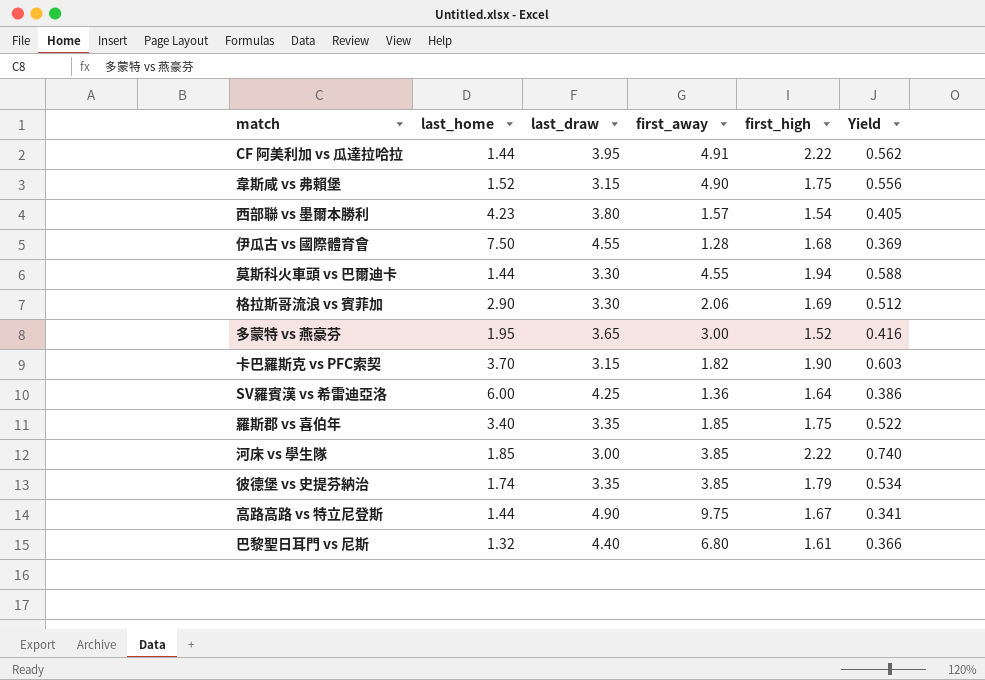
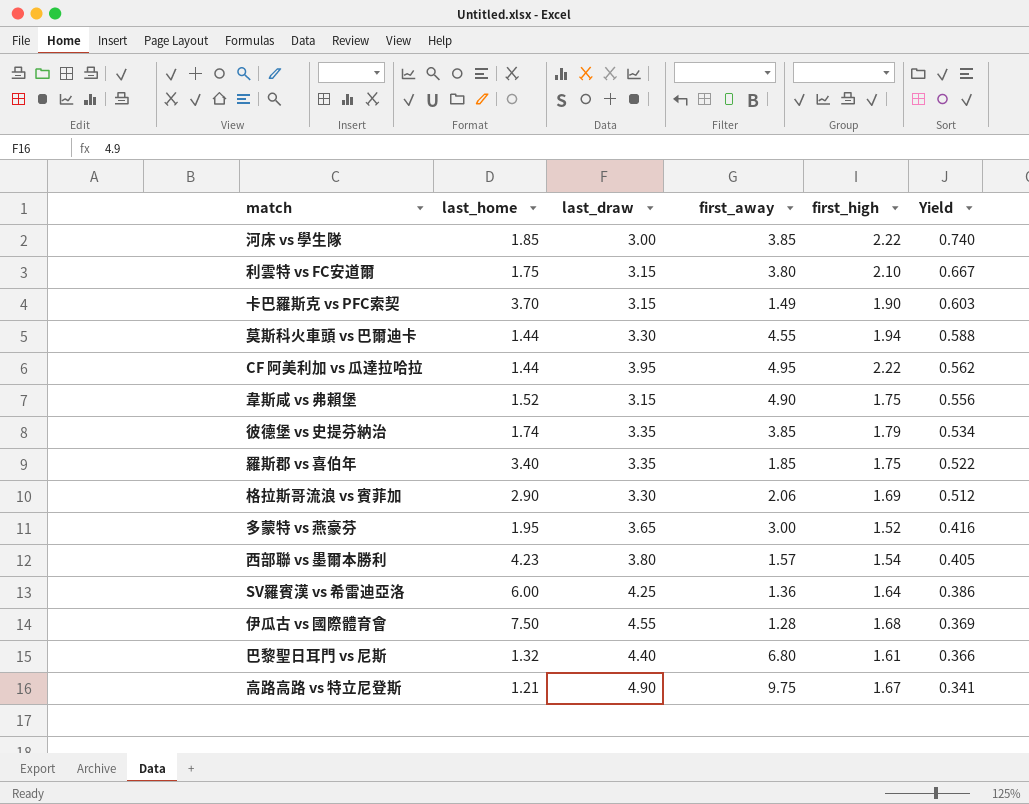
row order: none -> Yield descending
row 利雲特 vs FC安道爾: none -> 1.75 | 3.15 | 3.80 | 2.10 | 0.667
卡巴羅斯克 vs PFC索契 | first_away: 1.82 -> 1.49
CF 阿美利加 vs 瓜達拉哈拉 | first_away: 4.91 -> 4.95
高路高路 vs 特立尼登斯 | last_home: 1.44 -> 1.21

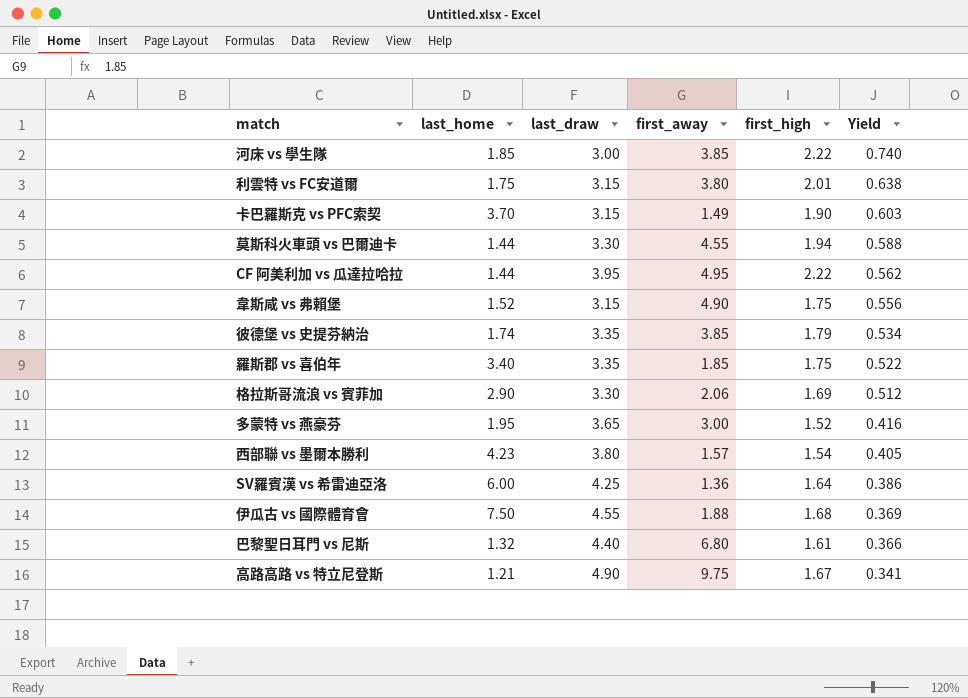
利雲特 vs FC安道爾 | first_high: 2.10 -> 2.01
利雲特 vs FC安道爾 | Yield: 0.667 -> 0.638
伊瓜古 vs 國際體育會 | first_away: 1.28 -> 1.88

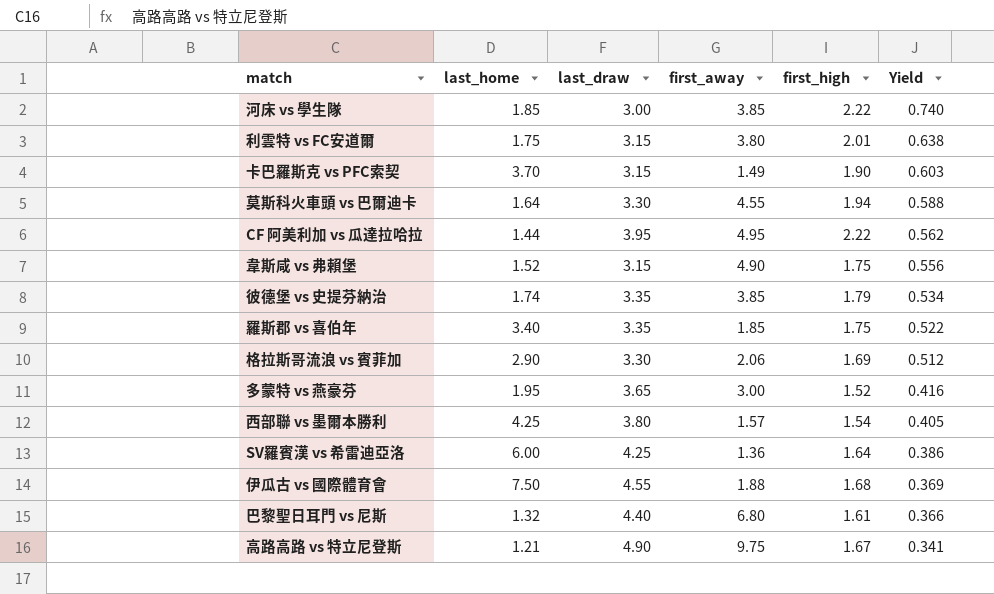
莫斯科火車頭 vs 巴爾迪卡 | last_home: 1.44 -> 1.64
西部聯 vs 墨爾本勝利 | last_home: 4.23 -> 4.25

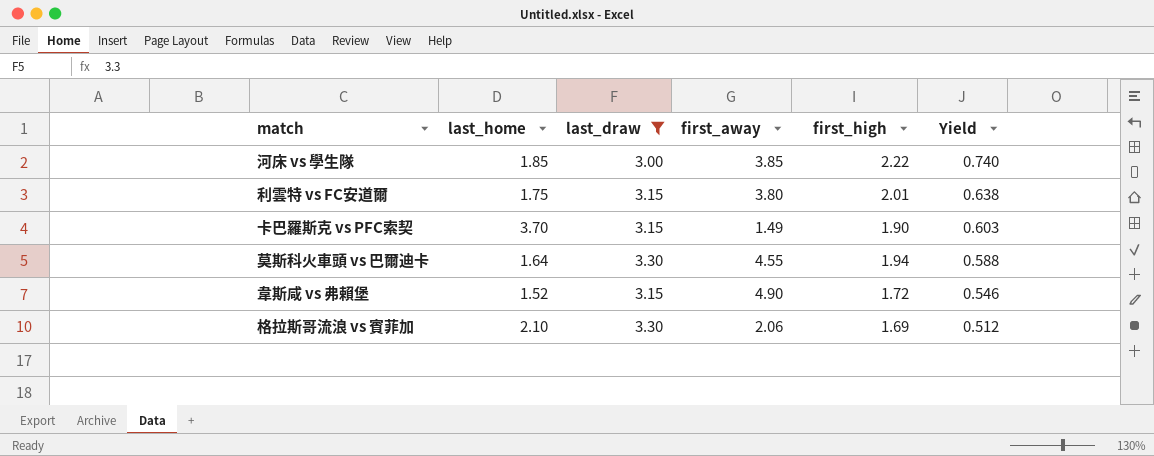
filter: none -> last_draw <= 3.30
韋斯咸 vs 弗賴堡 | first_high: 1.75 -> 1.72
韋斯咸 vs 弗賴堡 | Yield: 0.556 -> 0.546
格拉斯哥流浪 vs 賓菲加 | last_home: 2.90 -> 2.10

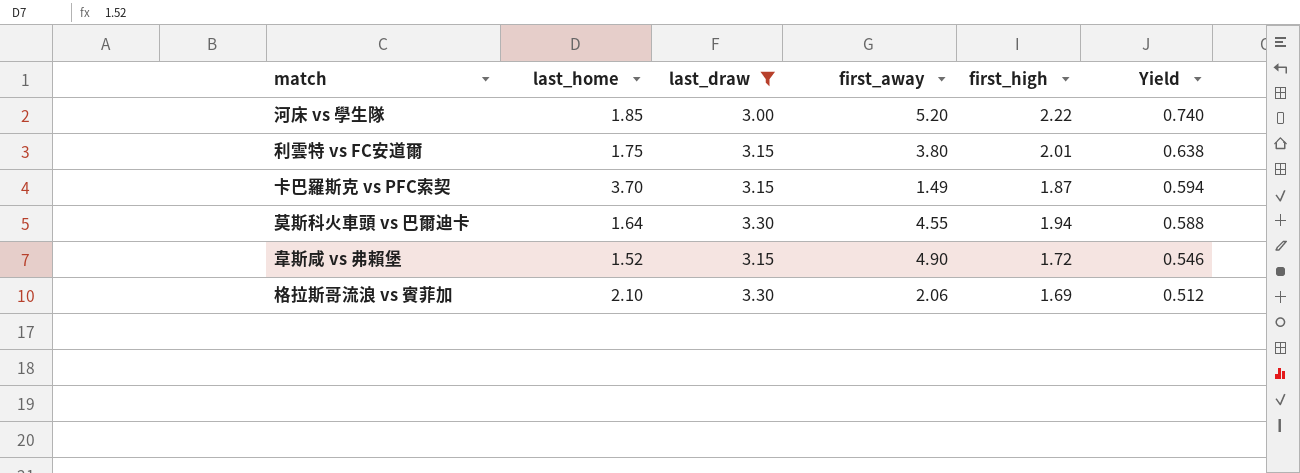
河床 vs 學生隊 | first_away: 3.85 -> 5.20
卡巴羅斯克 vs PFC索契 | first_high: 1.90 -> 1.87
卡巴羅斯克 vs PFC索契 | Yield: 0.603 -> 0.594

